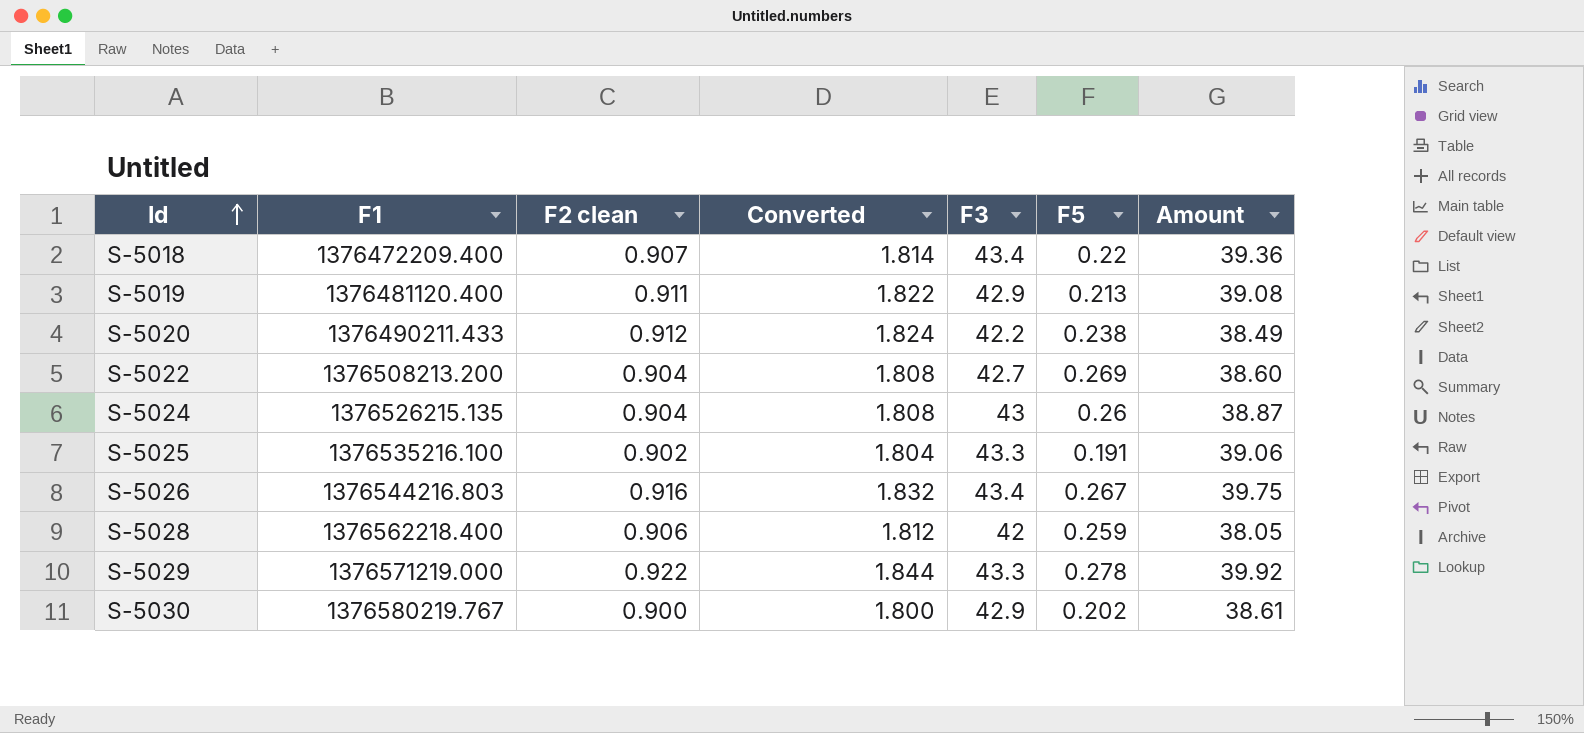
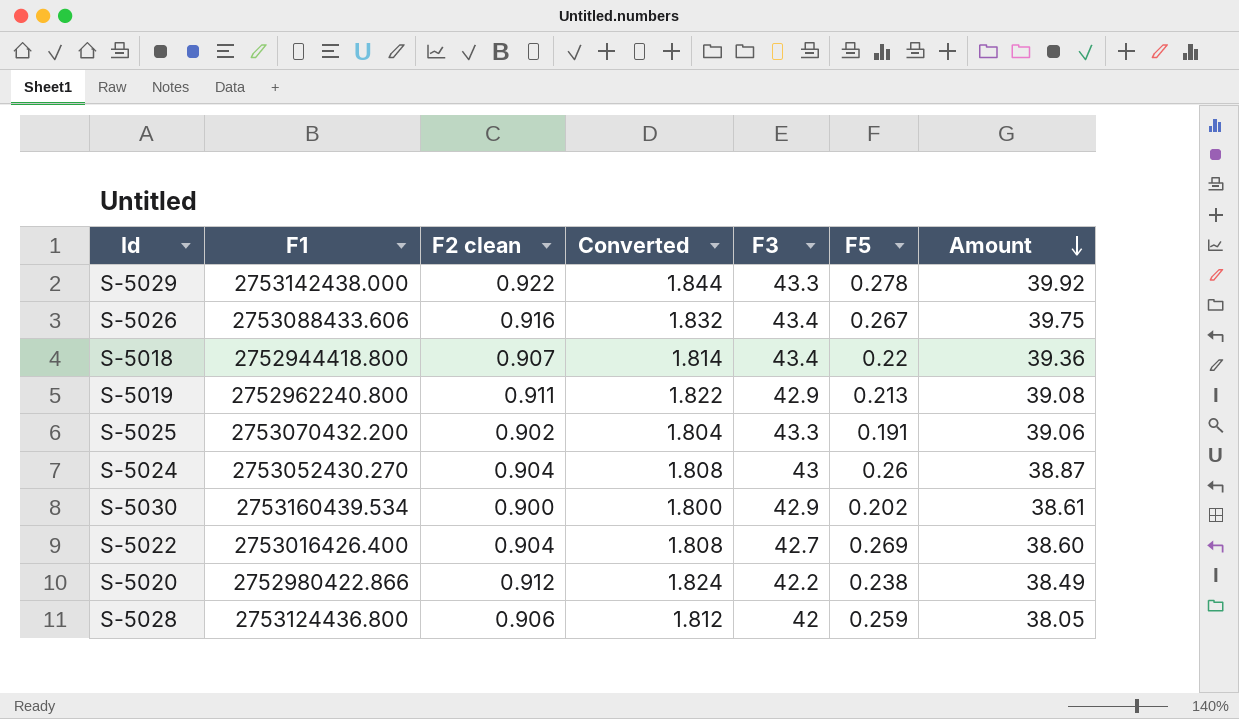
row order: Id ascending -> Amount descending
S-5029 | F1: 1376571219.000 -> 2753142438.000
S-5026 | F1: 1376544216.803 -> 2753088433.606
S-5018 | F1: 1376472209.400 -> 2752944418.800
S-5019 | F1: 1376481120.400 -> 2752962240.800
S-5025 | F1: 1376535216.100 -> 2753070432.200
S-5024 | F1: 1376526215.135 -> 2753052430.270
S-5030 | F1: 1376580219.767 -> 2753160439.534
S-5022 | F1: 1376508213.200 -> 2753016426.400
S-5020 | F1: 1376490211.433 -> 2752980422.866
S-5028 | F1: 1376562218.400 -> 2753124436.800

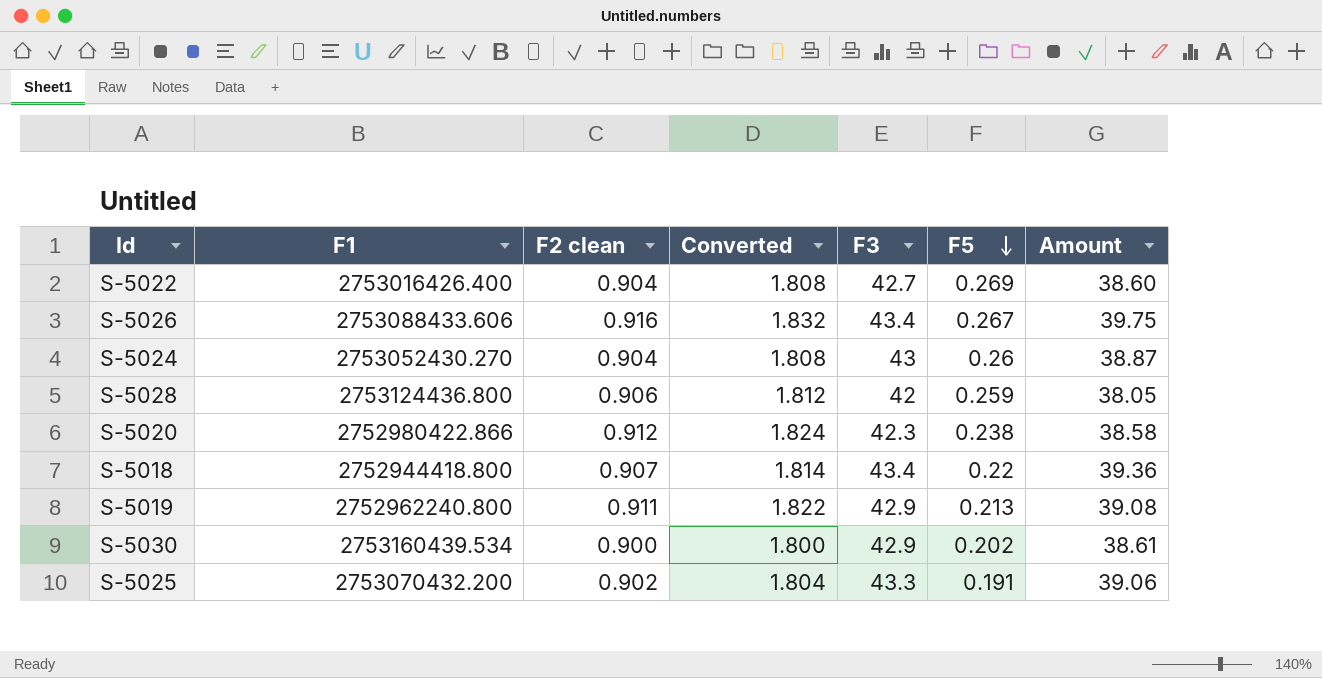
row order: Amount descending -> F5 descending
row S-5029: 2753142438.000 | 0.922 | 1.844 | 43.3 | 0.278 | 39.92 -> none
S-5020 | F3: 42.2 -> 42.3
S-5020 | Amount: 38.49 -> 38.58

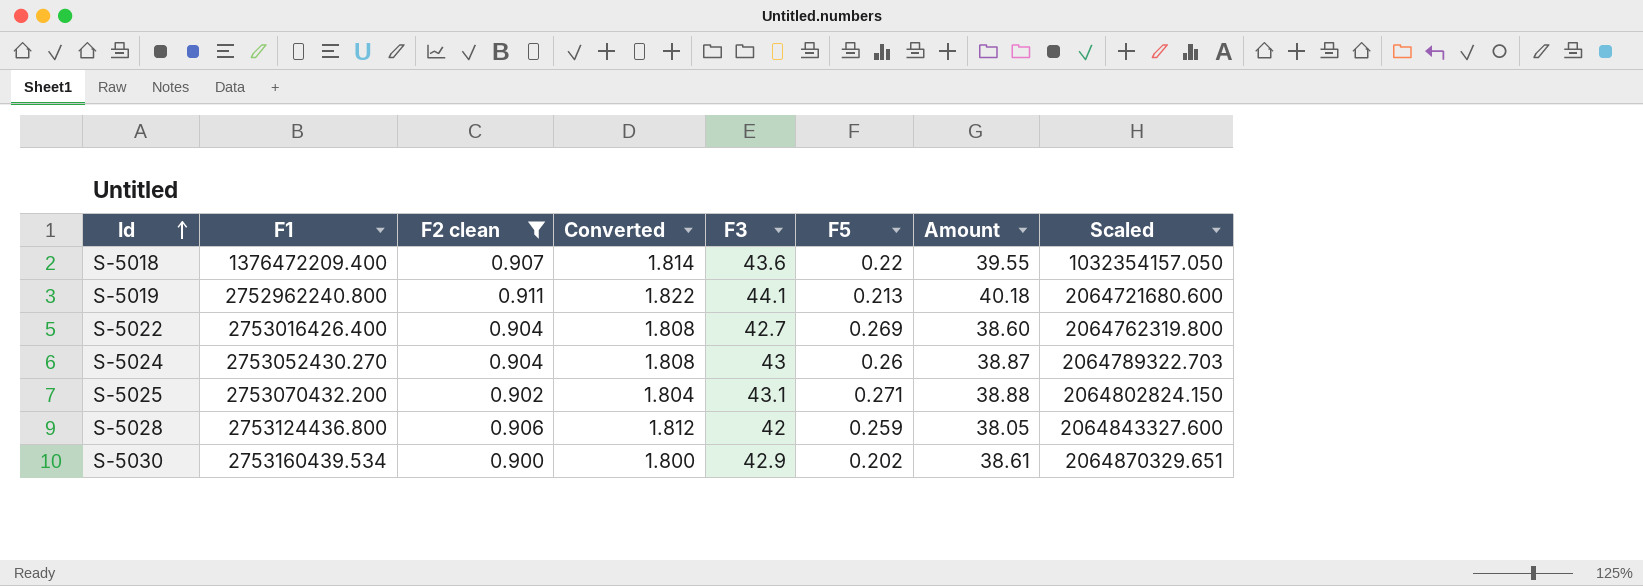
filter: none -> F2 clean <= 0.911
row order: F5 descending -> Id ascending
column Scaled | formula: none -> [F1] * 0.75
S-5018 | F1: 2752944418.800 -> 1376472209.400
S-5018 | F3: 43.4 -> 43.6
S-5018 | Amount: 39.36 -> 39.55
S-5019 | F3: 42.9 -> 44.1
S-5019 | Amount: 39.08 -> 40.18
S-5025 | F3: 43.3 -> 43.1
S-5025 | F5: 0.191 -> 0.271
S-5025 | Amount: 39.06 -> 38.88

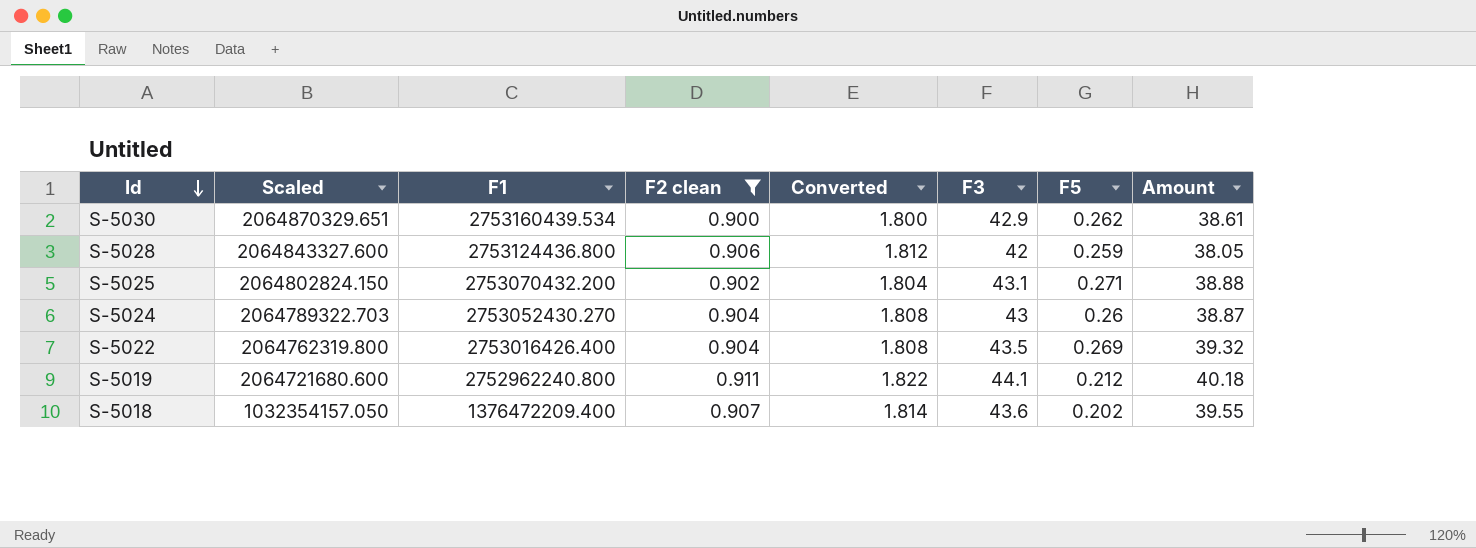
row order: Id ascending -> Id descending
column Scaled | position: 8 -> 2
S-5030 | F5: 0.202 -> 0.262
S-5022 | F3: 42.7 -> 43.5
S-5022 | Amount: 38.60 -> 39.32
S-5019 | F5: 0.213 -> 0.212
S-5018 | F5: 0.22 -> 0.202

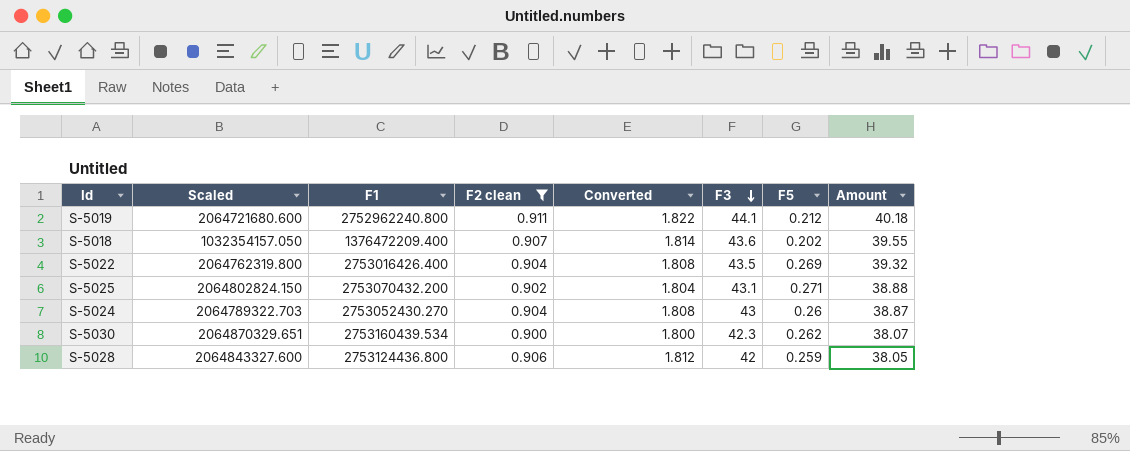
row order: Id descending -> F3 descending
S-5030 | F3: 42.9 -> 42.3
S-5030 | Amount: 38.61 -> 38.07

